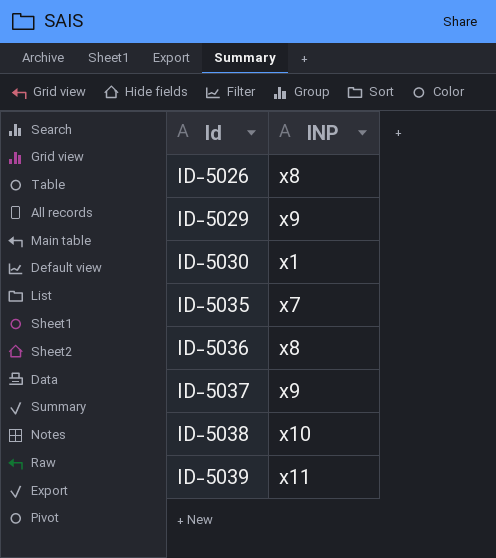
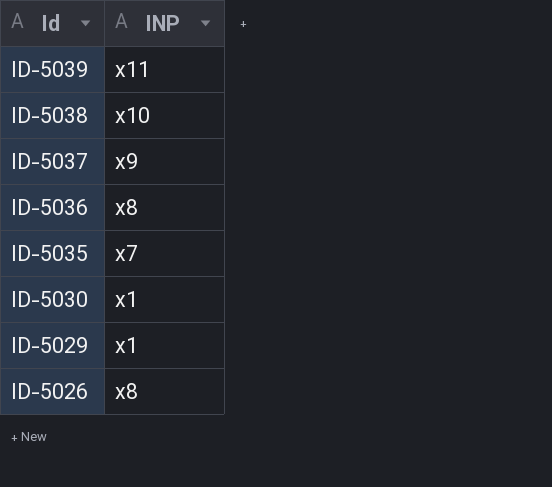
row order: Id ascending -> Id descending
ID-5029 | INP: x9 -> x1

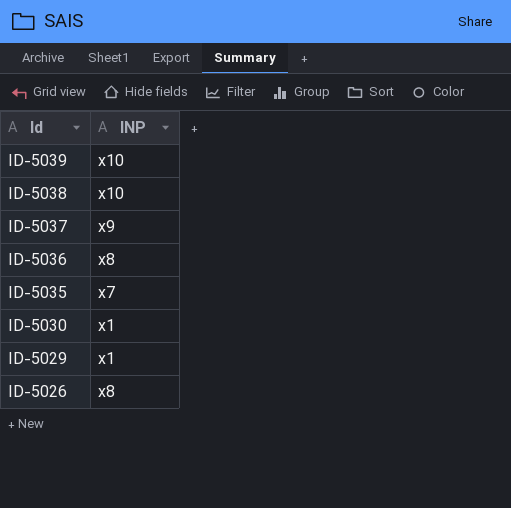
ID-5039 | INP: x11 -> x10

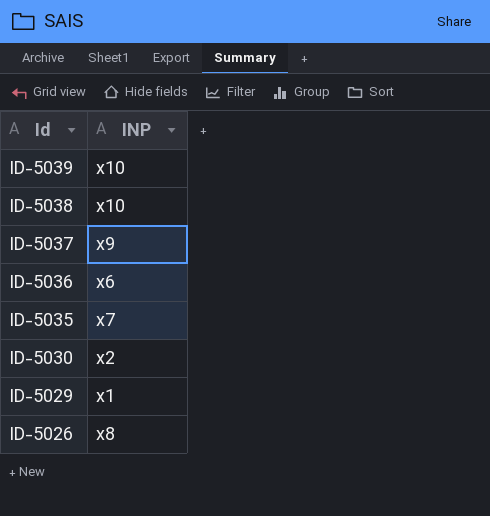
ID-5036 | INP: x8 -> x6
ID-5030 | INP: x1 -> x2

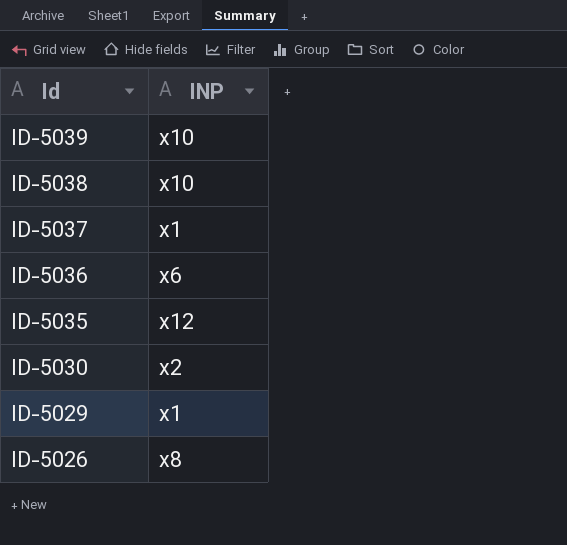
ID-5037 | INP: x9 -> x1
ID-5035 | INP: x7 -> x12

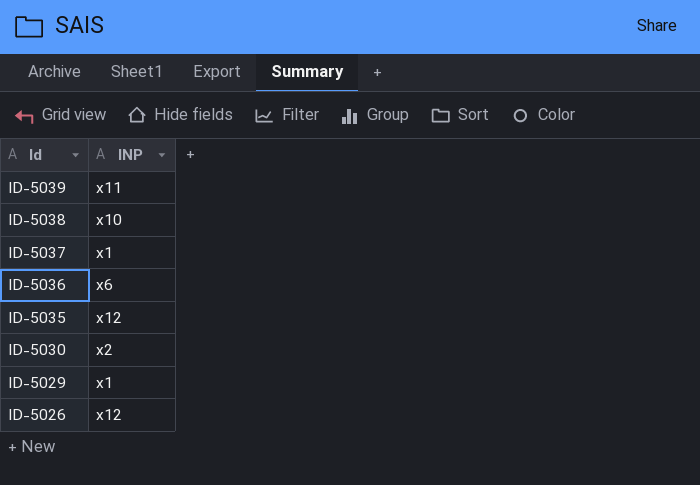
ID-5039 | INP: x10 -> x11
ID-5026 | INP: x8 -> x12

